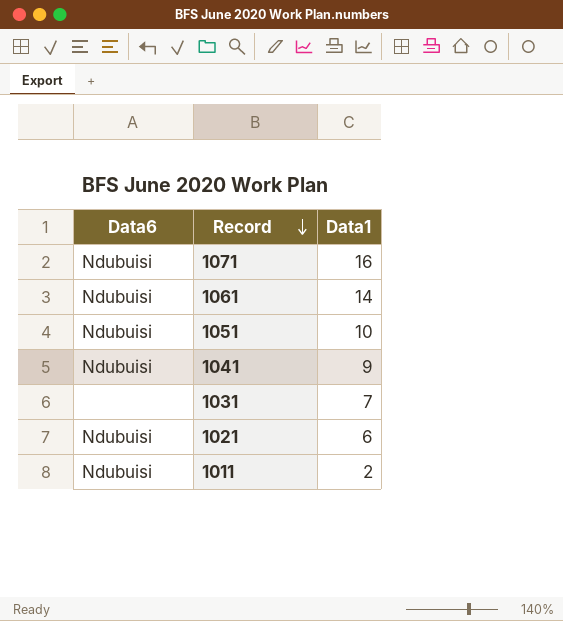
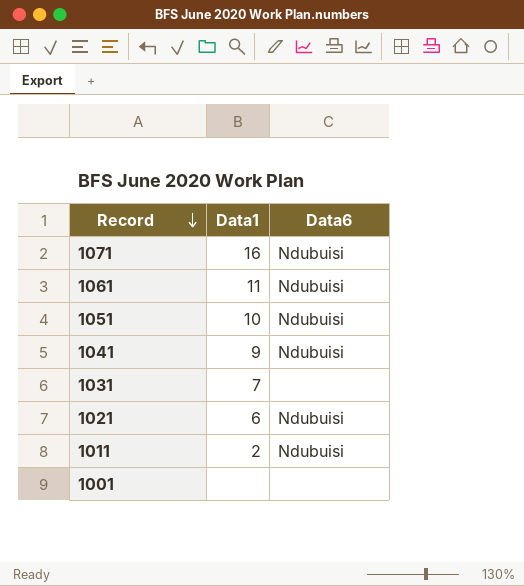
column Data6 | position: 1 -> 3
1061 | Data1: 14 -> 11
row 1001: none -> none | none

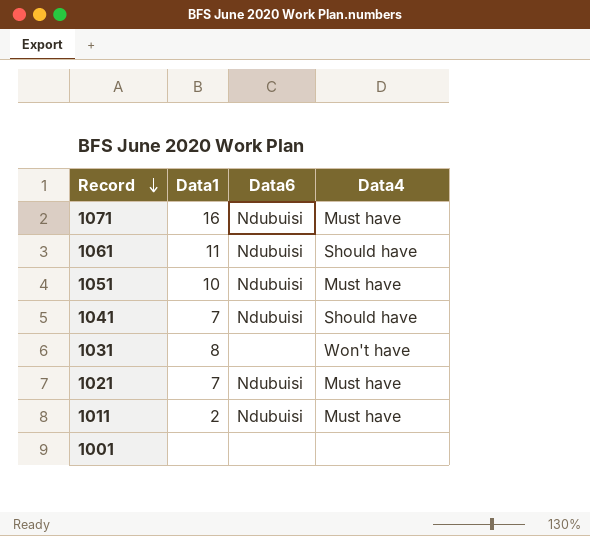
column Data4 | position: none -> 4
1041 | Data1: 9 -> 7
1031 | Data1: 7 -> 8
1021 | Data1: 6 -> 7

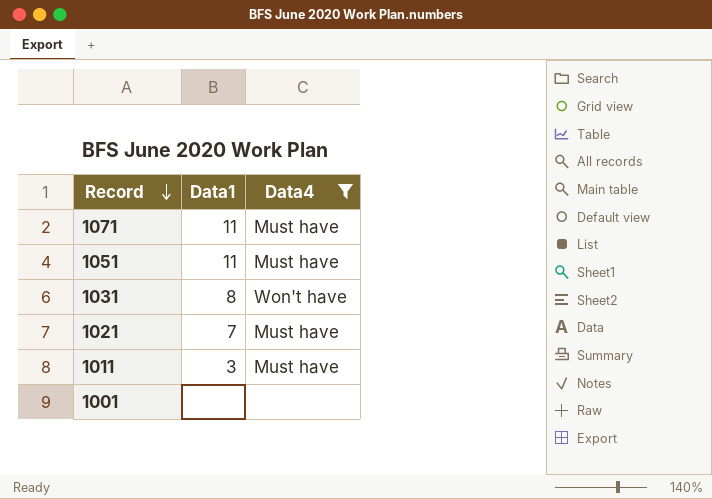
filter: none -> Data4 != Should have
column Data6 | position: 3 -> none
1071 | Data1: 16 -> 11
1051 | Data1: 10 -> 11
1011 | Data1: 2 -> 3

